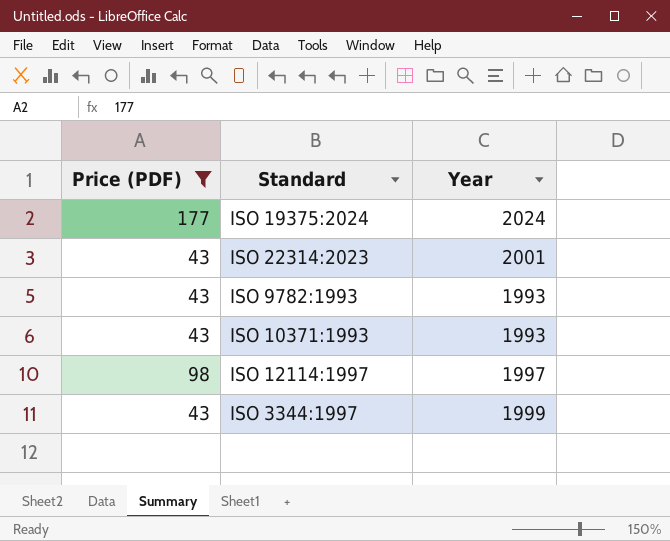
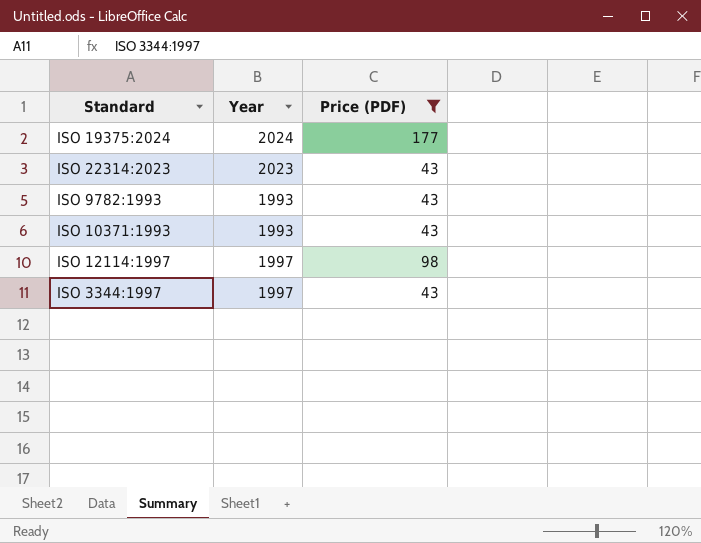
column Price (PDF) | position: 1 -> 3
ISO 22314:2023 | Year: 2001 -> 2023
ISO 3344:1997 | Year: 1999 -> 1997

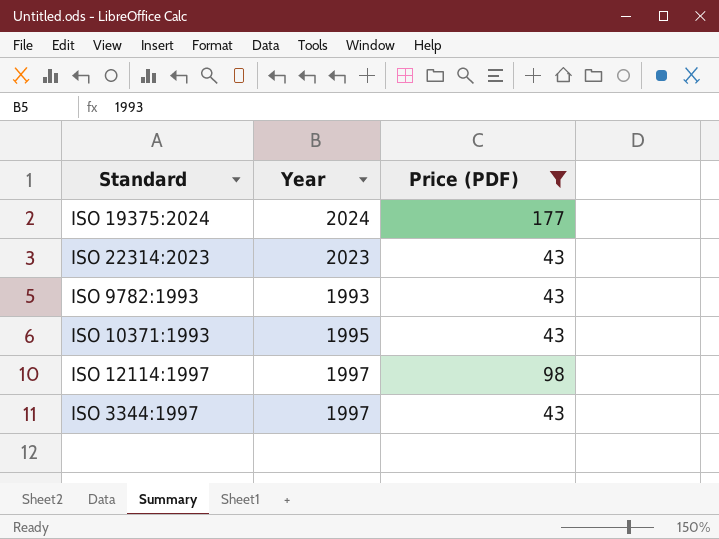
ISO 10371:1993 | Year: 1993 -> 1995

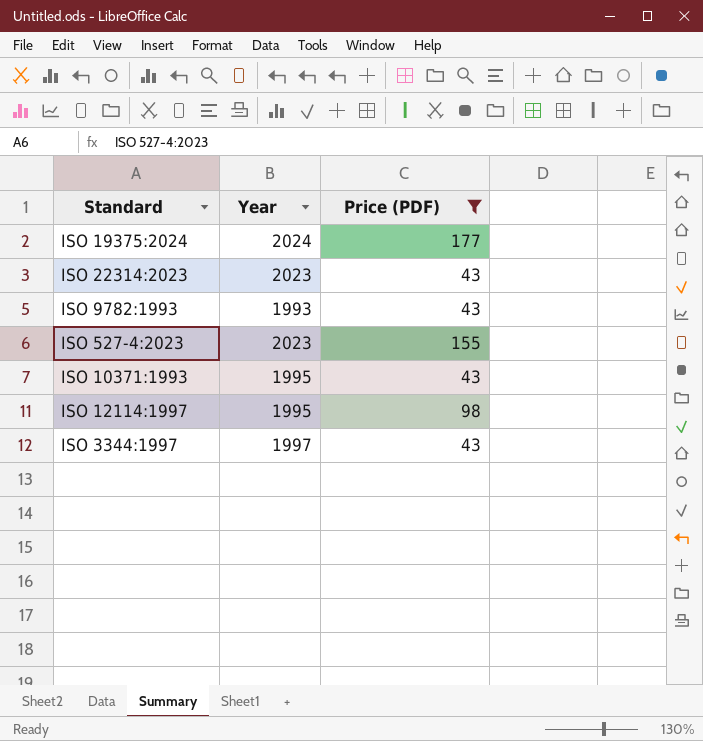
row ISO 527-4:2023: none -> 2023 | 155
ISO 12114:1997 | Year: 1997 -> 1995

